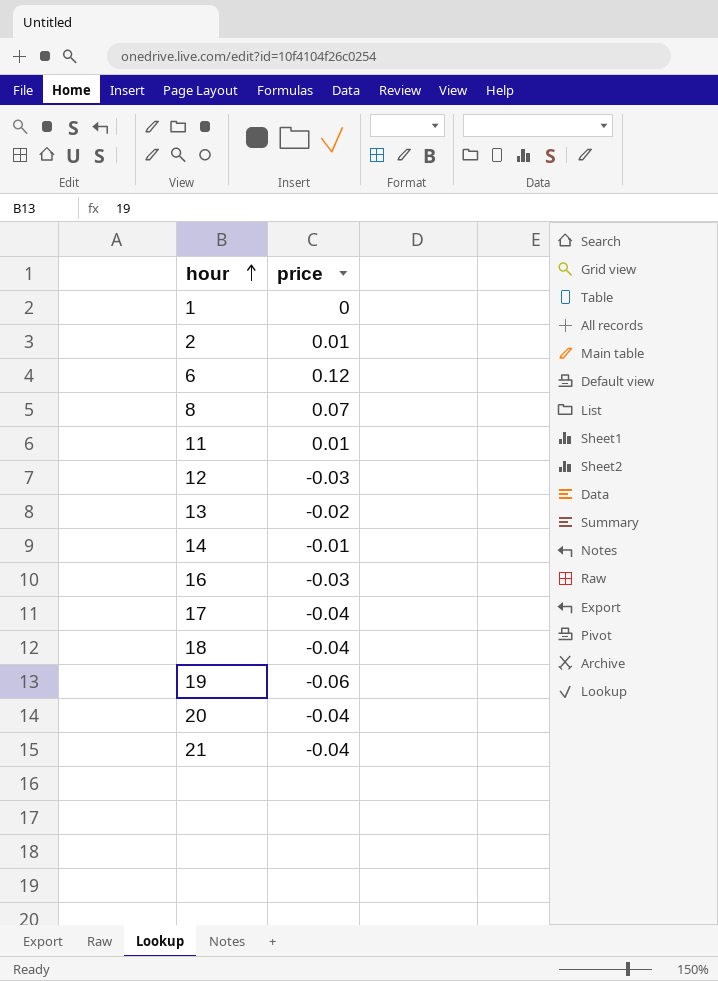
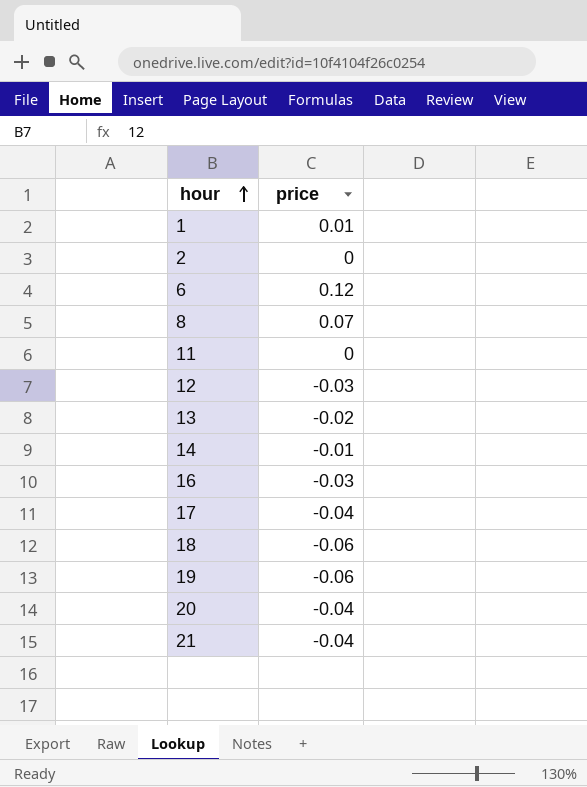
1 | price: 0 -> 0.01
2 | price: 0.01 -> 0
11 | price: 0.01 -> 0
18 | price: -0.04 -> -0.06

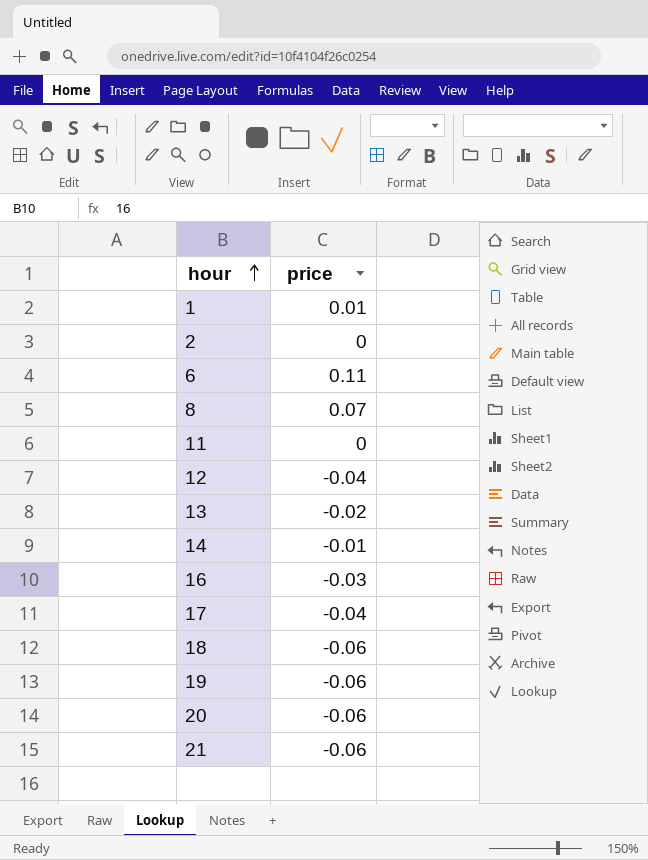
6 | price: 0.12 -> 0.11
12 | price: -0.03 -> -0.04
20 | price: -0.04 -> -0.06
21 | price: -0.04 -> -0.06

